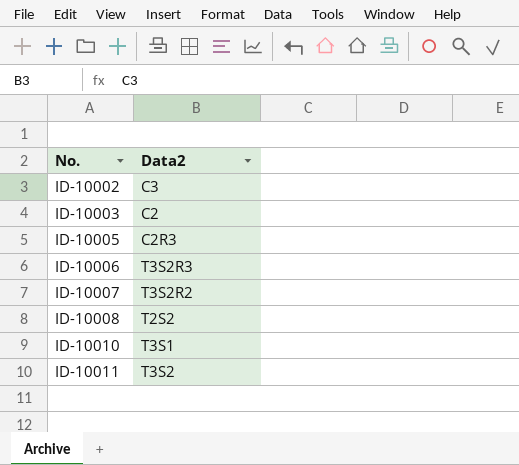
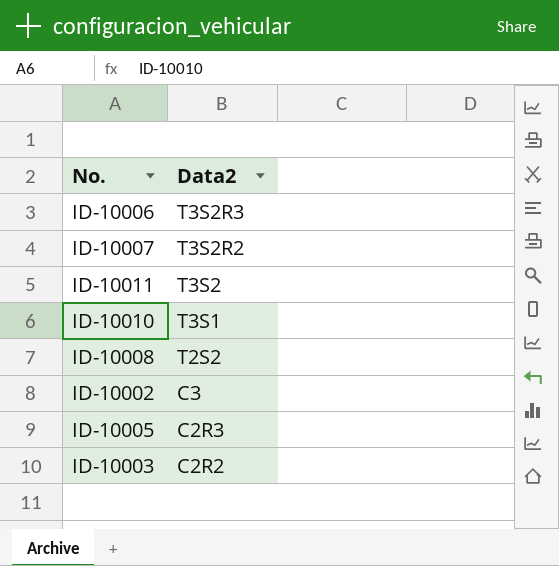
row order: No. ascending -> Data2 descending
ID-10003 | Data2: C2 -> C2R2

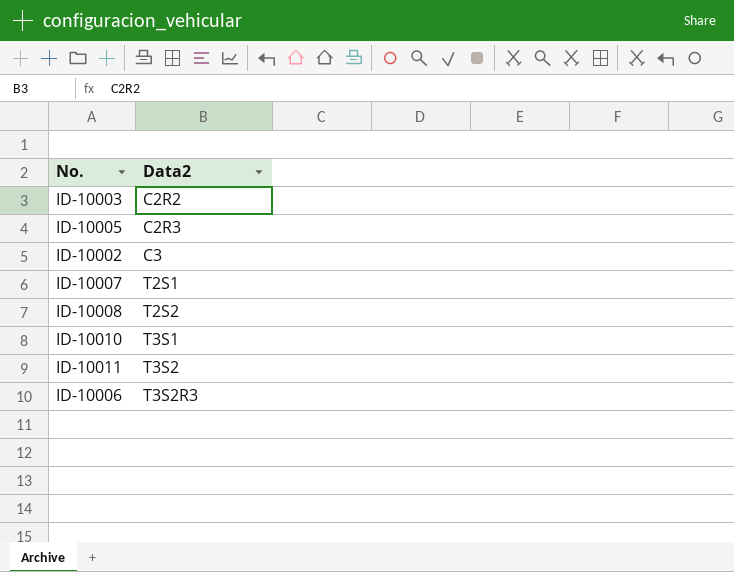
row order: Data2 descending -> Data2 ascending
ID-10007 | Data2: T3S2R2 -> T2S1

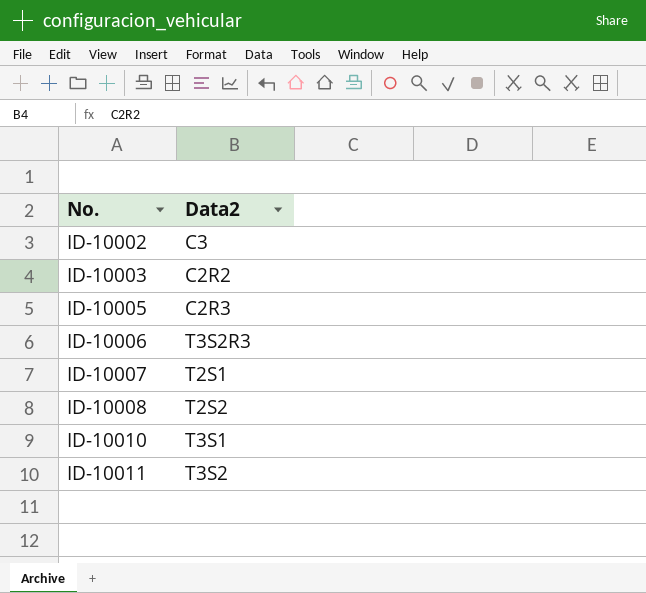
row order: Data2 ascending -> No. ascending

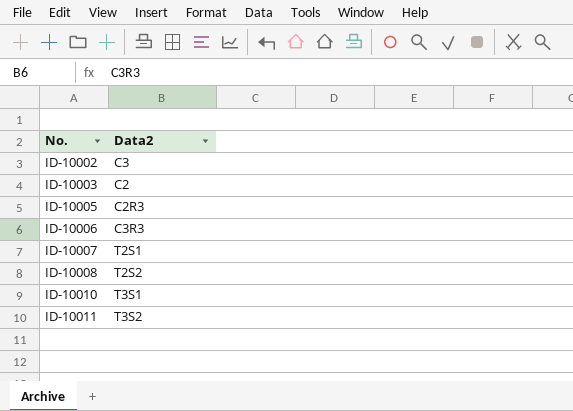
ID-10003 | Data2: C2R2 -> C2
ID-10006 | Data2: T3S2R3 -> C3R3

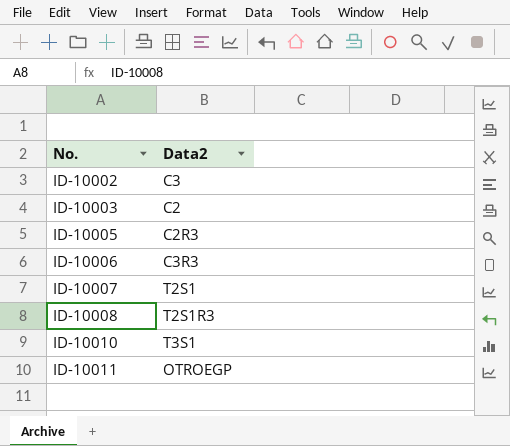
ID-10008 | Data2: T2S2 -> T2S1R3
ID-10011 | Data2: T3S2 -> OTROEGP

